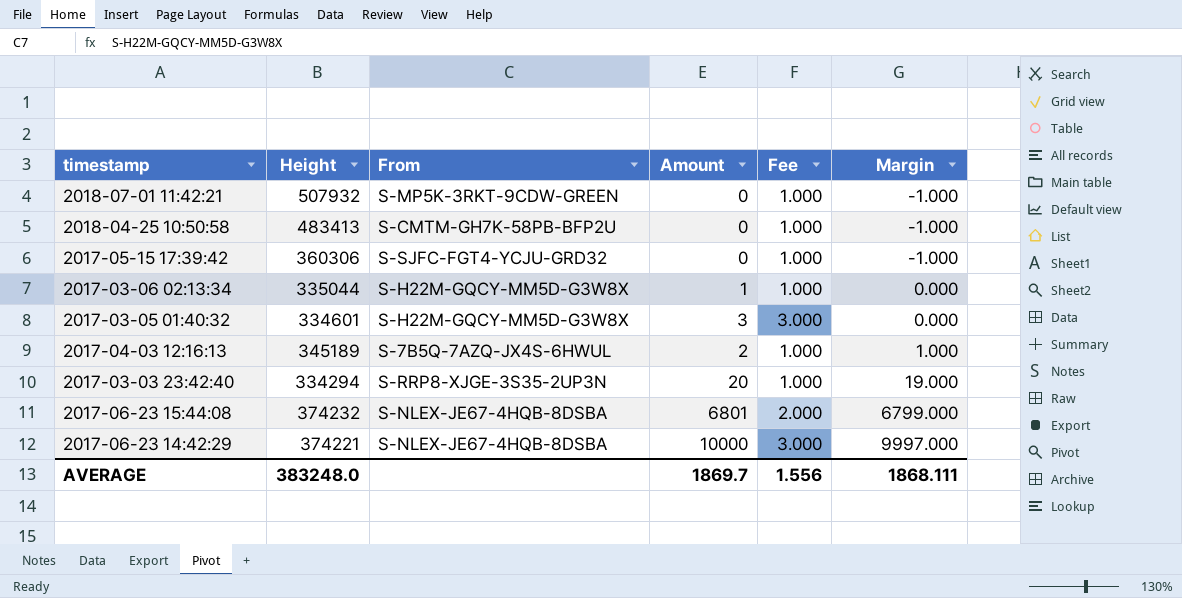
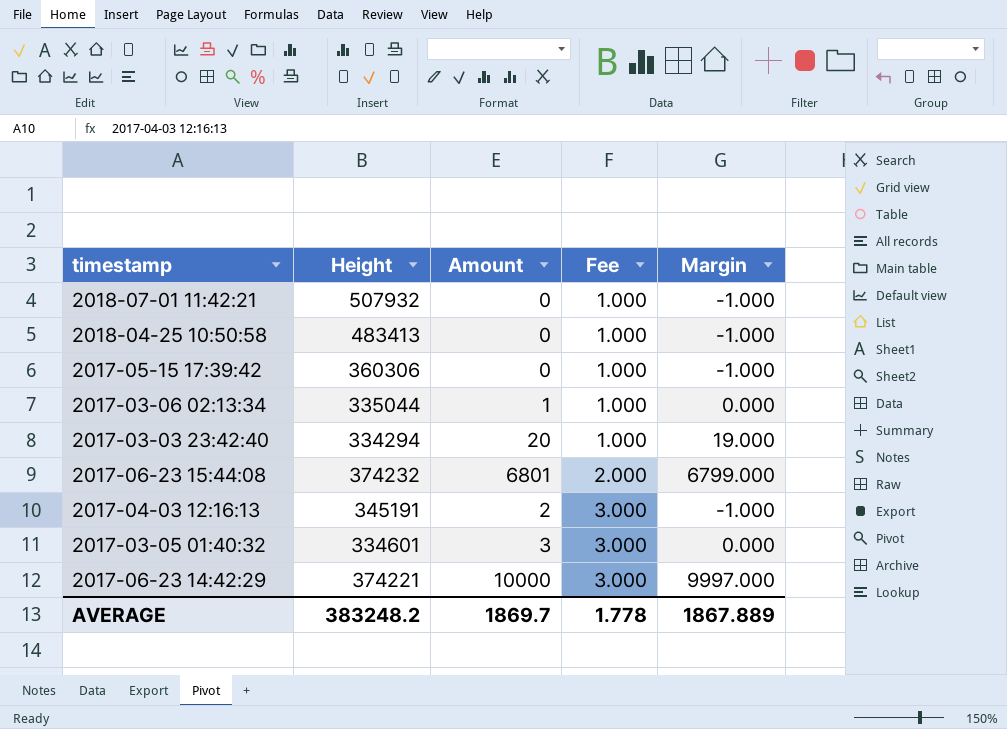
row order: Margin ascending -> Fee ascending
column From | position: 3 -> none
2017-04-03 12:16:13 | Height: 345189 -> 345191
2017-04-03 12:16:13 | Fee: 1.000 -> 3.000
2017-04-03 12:16:13 | Margin: 1.000 -> -1.000
AVERAGE | Height: 383248.0 -> 383248.2
AVERAGE | Fee: 1.556 -> 1.778
AVERAGE | Margin: 1868.111 -> 1867.889

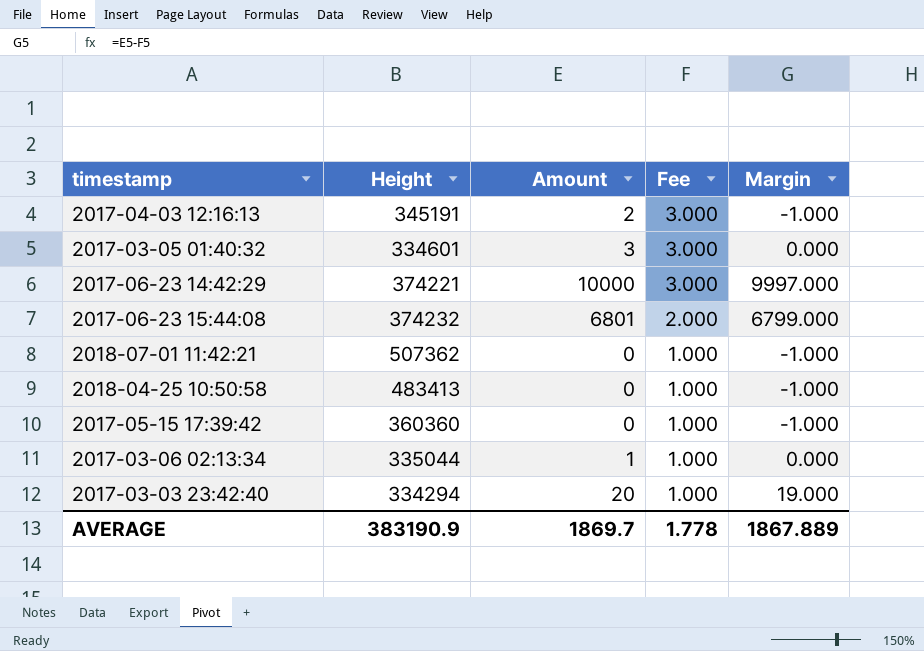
row order: Fee ascending -> Fee descending
2018-07-01 11:42:21 | Height: 507932 -> 507362
2017-05-15 17:39:42 | Height: 360306 -> 360360
AVERAGE | Height: 383248.2 -> 383190.9

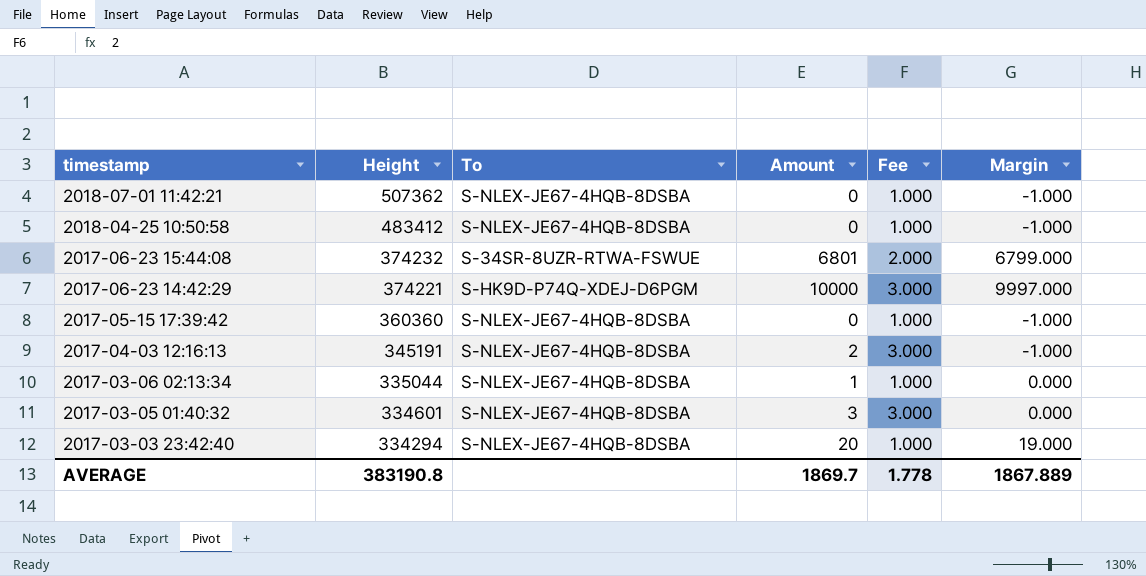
row order: Fee descending -> timestamp descending
column To | position: none -> 3
2018-04-25 10:50:58 | Height: 483413 -> 483412
AVERAGE | Height: 383190.9 -> 383190.8

